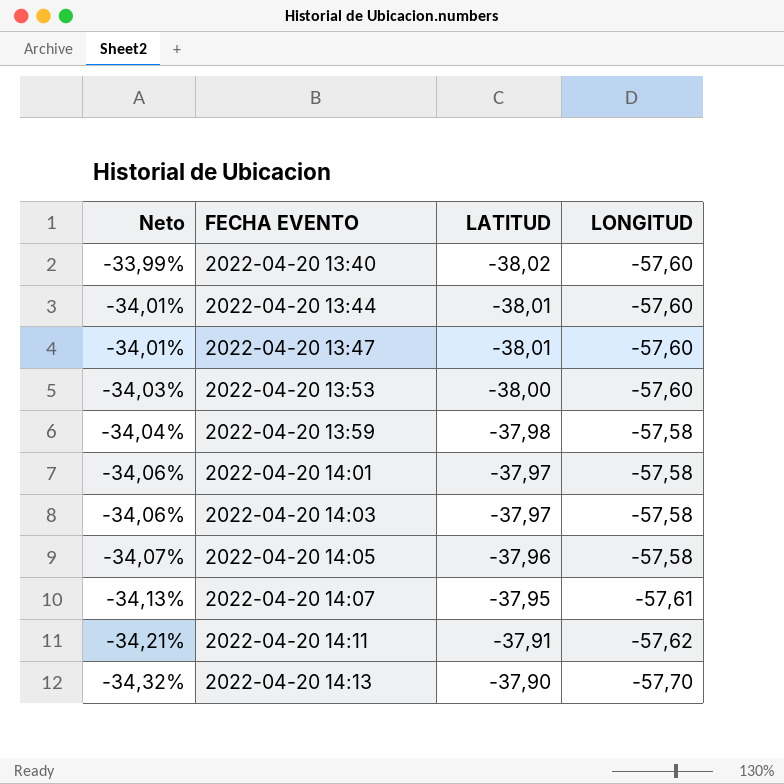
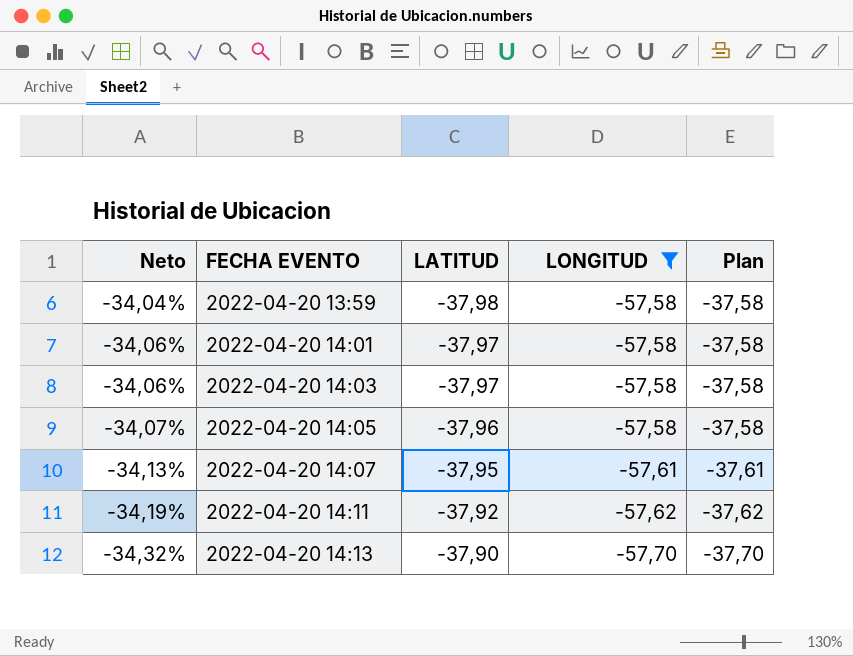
filter: none -> LONGITUD != -57,60
column Plan | formula: none -> [LONGITUD] + 20
2022-04-20 14:11 | Neto: -34,21% -> -34,19%
2022-04-20 14:11 | LATITUD: -37,91 -> -37,92

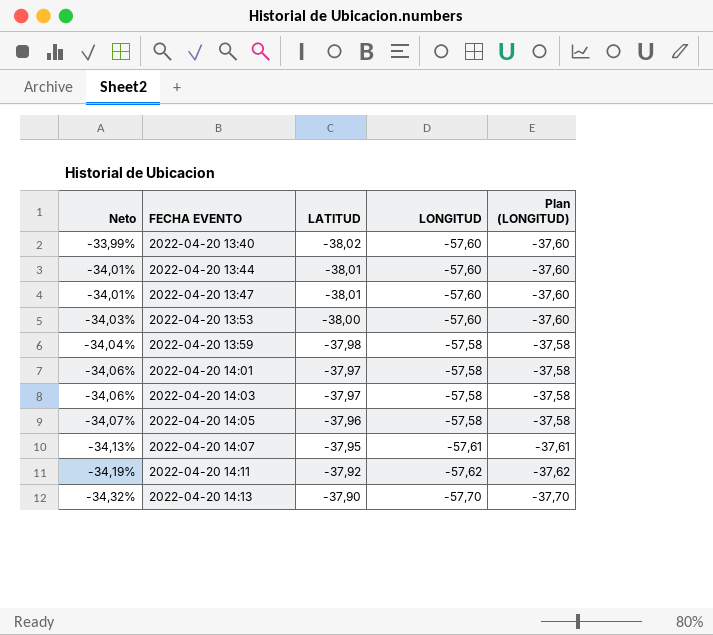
filter: LONGITUD != -57,60 -> none
column name: Plan -> Plan (LONGITUD)

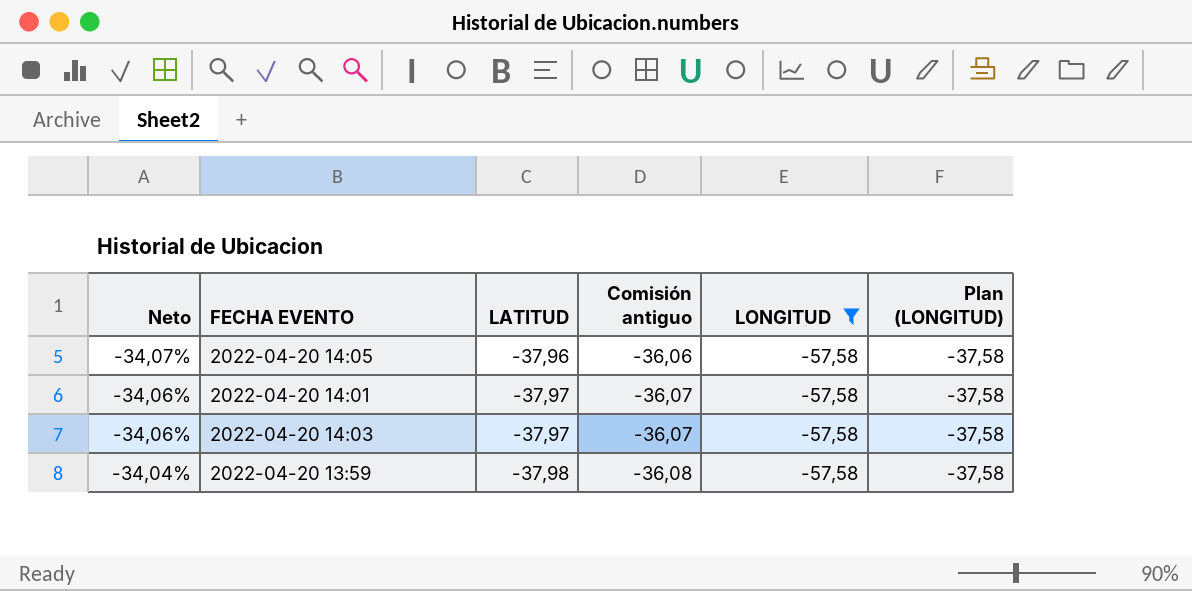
filter: none -> LONGITUD = -57,58
row order: Neto descending -> Neto ascending
column Comisión antiguo | formula: none -> [LATITUD] * 0,95

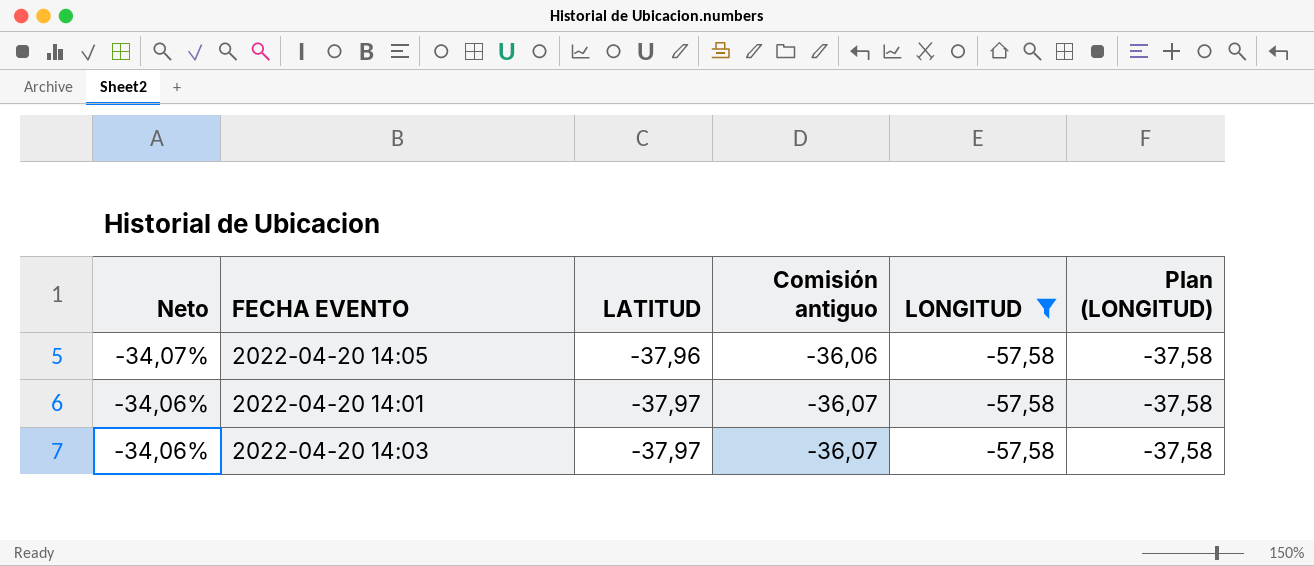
row 2022-04-20 13:59: -34,04% | -37,98 | -36,08 | -57,58 | -37,58 -> none

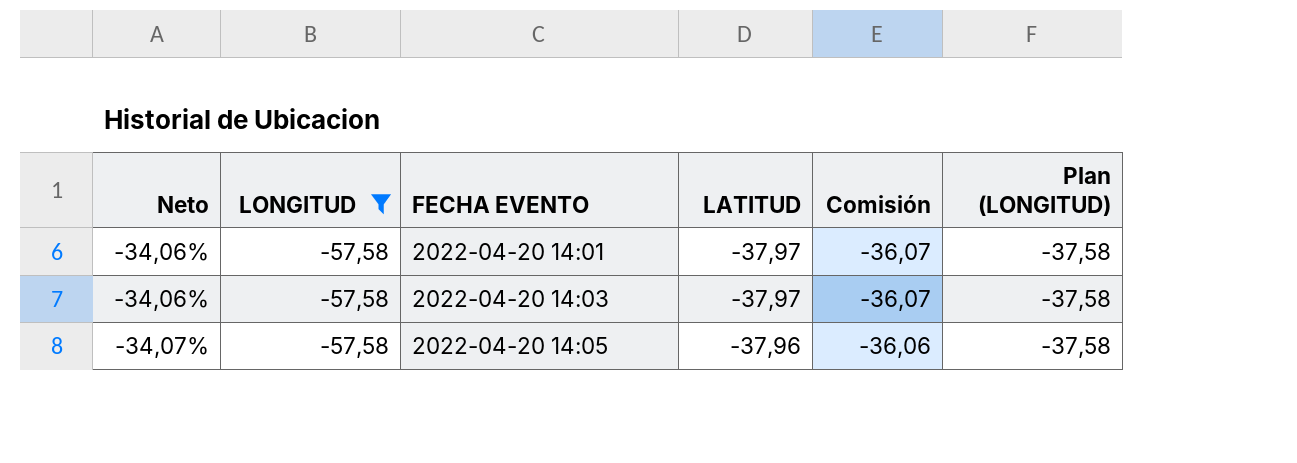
row order: Neto ascending -> Neto descending
column LONGITUD | position: 5 -> 2
column name: Comisión antiguo -> Comisión

